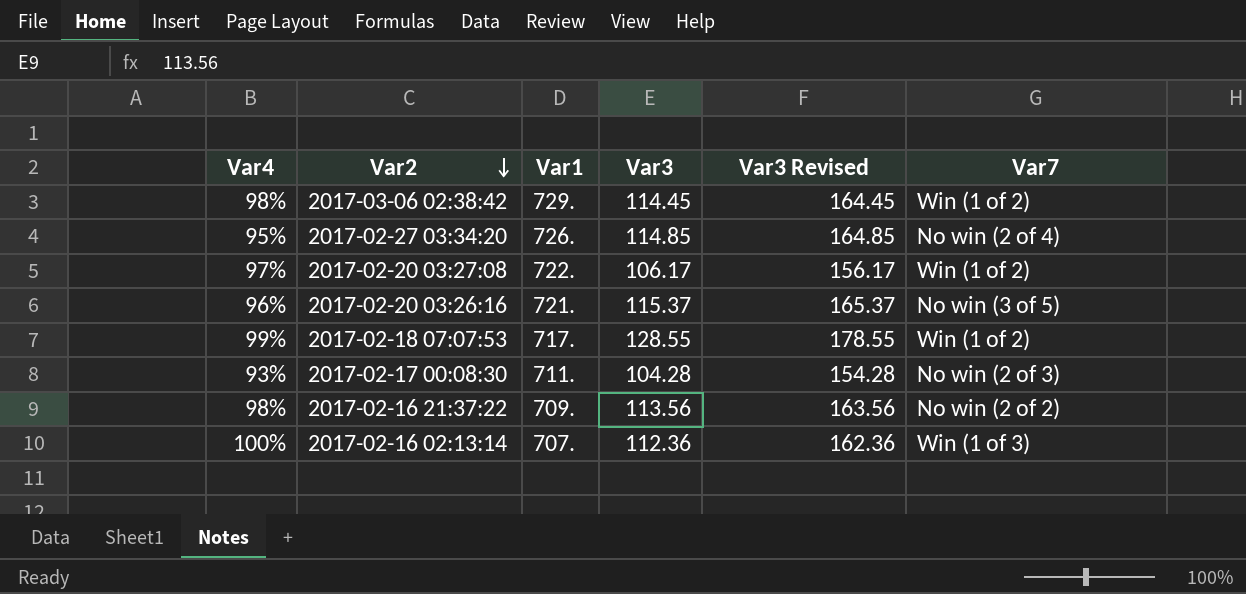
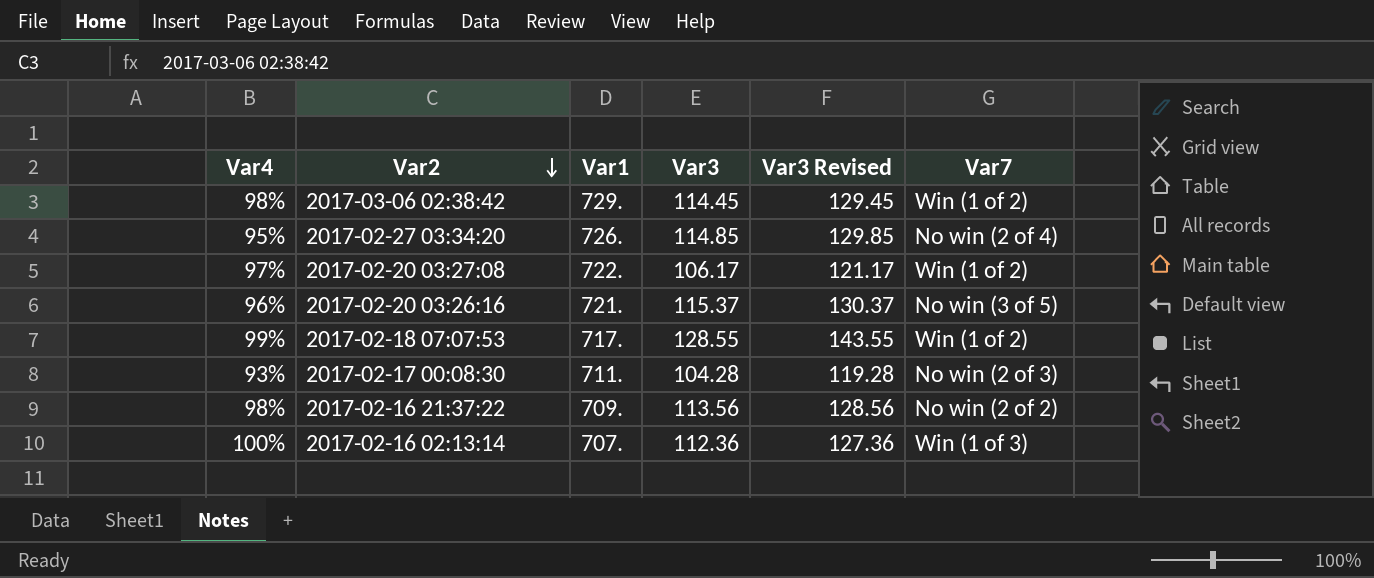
column Var3 Revised | formula: [Var3] + 50 -> [Var3] + 15

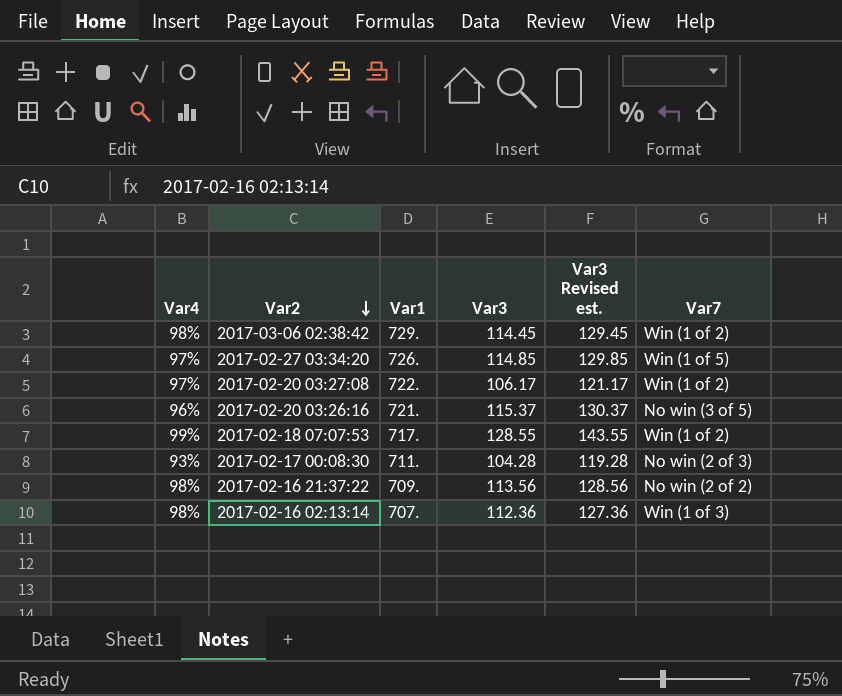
column name: Var3 Revised -> Var3 Revised est.
2017-02-27 03:34:20 | Var4: 95% -> 97%
2017-02-27 03:34:20 | Var7: No win (2 of 4) -> Win (1 of 5)
2017-02-16 02:13:14 | Var4: 100% -> 98%

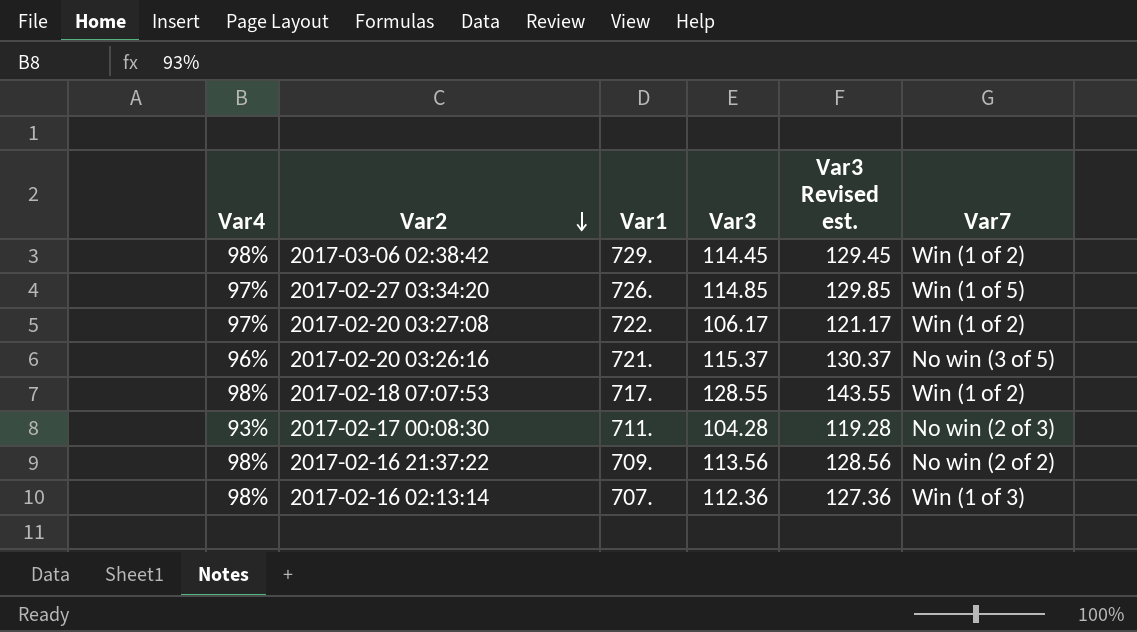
2017-02-18 07:07:53 | Var4: 99% -> 98%

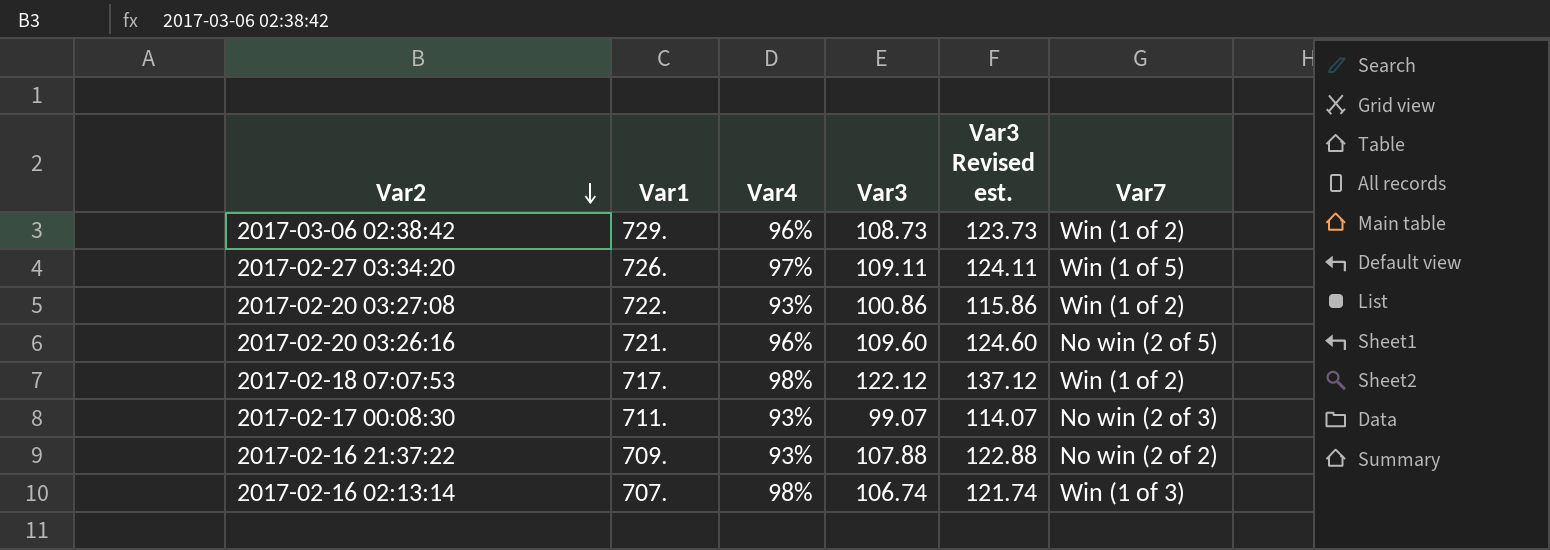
column Var4 | position: 1 -> 3
2017-03-06 02:38:42 | Var4: 98% -> 96%
2017-03-06 02:38:42 | Var3: 114.45 -> 108.73
2017-03-06 02:38:42 | Var3 Revised est.: 129.45 -> 123.73
2017-02-27 03:34:20 | Var3: 114.85 -> 109.11
2017-02-27 03:34:20 | Var3 Revised est.: 129.85 -> 124.11
2017-02-20 03:27:08 | Var4: 97% -> 93%
2017-02-20 03:27:08 | Var3: 106.17 -> 100.86
2017-02-20 03:27:08 | Var3 Revised est.: 121.17 -> 115.86
2017-02-20 03:26:16 | Var3: 115.37 -> 109.60
2017-02-20 03:26:16 | Var3 Revised est.: 130.37 -> 124.60
2017-02-20 03:26:16 | Var7: No win (3 of 5) -> No win (2 of 5)
2017-02-18 07:07:53 | Var3: 128.55 -> 122.12
2017-02-18 07:07:53 | Var3 Revised est.: 143.55 -> 137.12
2017-02-17 00:08:30 | Var3: 104.28 -> 99.07
2017-02-17 00:08:30 | Var3 Revised est.: 119.28 -> 114.07
2017-02-16 21:37:22 | Var4: 98% -> 93%
2017-02-16 21:37:22 | Var3: 113.56 -> 107.88
2017-02-16 21:37:22 | Var3 Revised est.: 128.56 -> 122.88
2017-02-16 02:13:14 | Var3: 112.36 -> 106.74
2017-02-16 02:13:14 | Var3 Revised est.: 127.36 -> 121.74

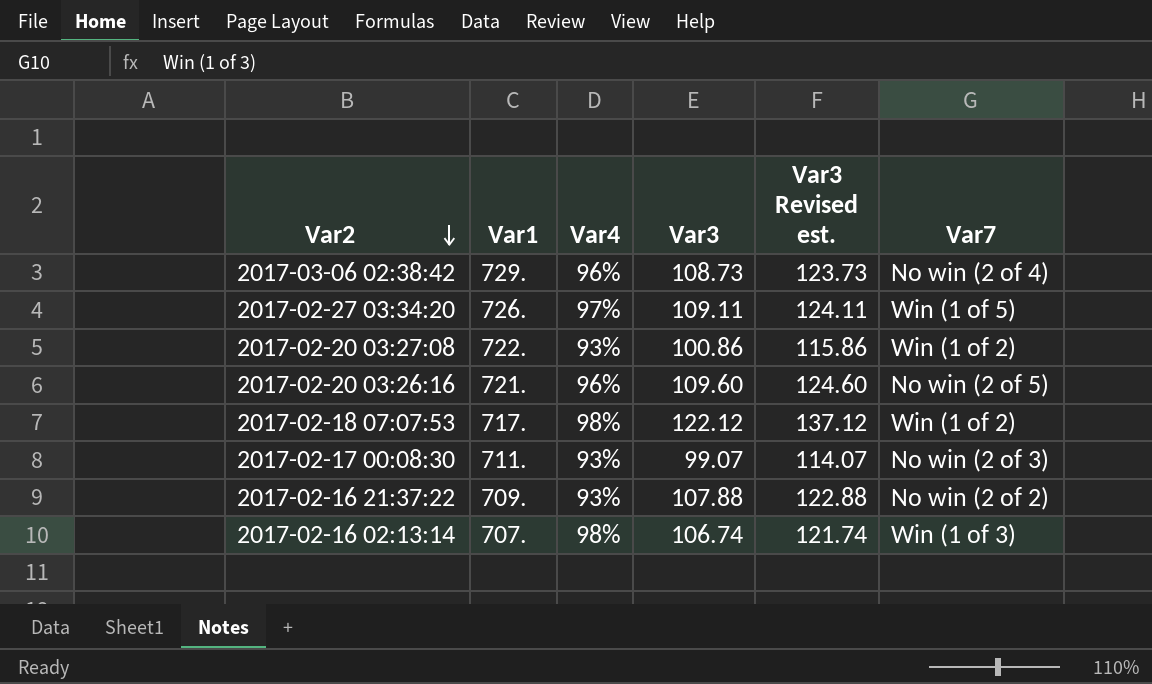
2017-03-06 02:38:42 | Var7: Win (1 of 2) -> No win (2 of 4)

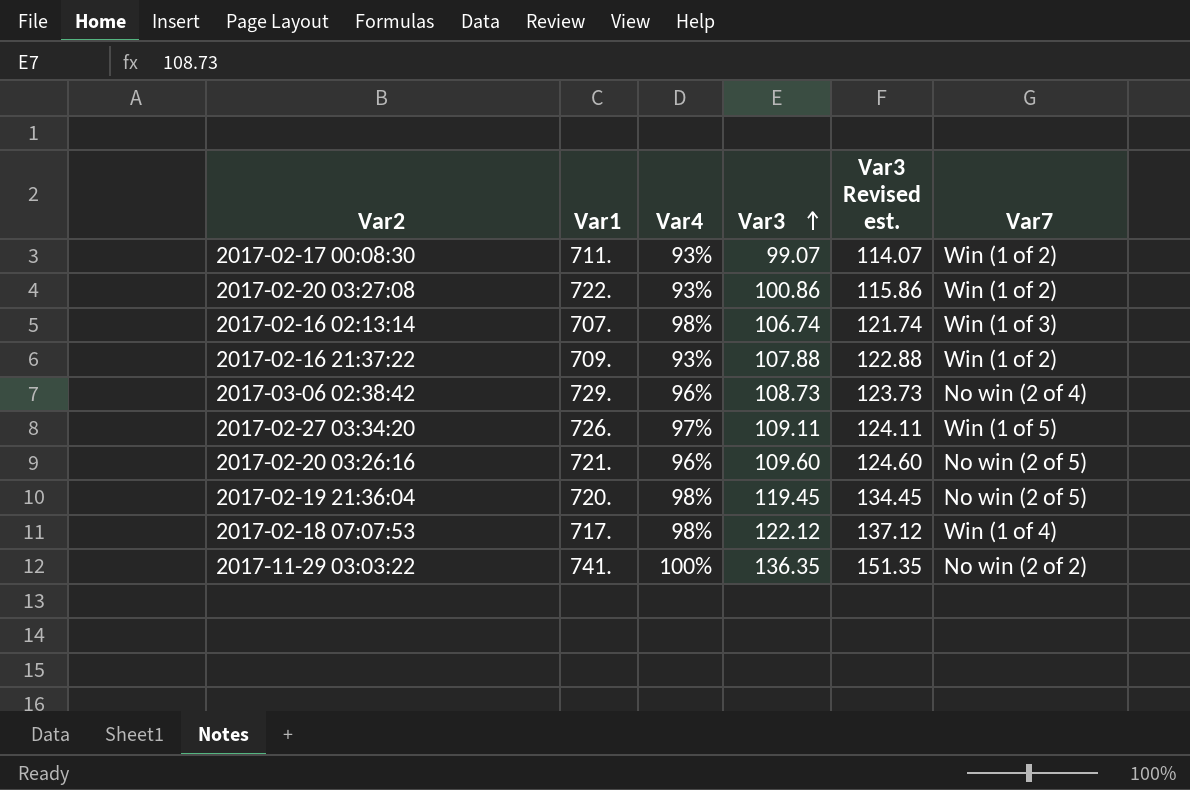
row order: Var2 descending -> Var3 ascending
2017-02-17 00:08:30 | Var7: No win (2 of 3) -> Win (1 of 2)
2017-02-16 21:37:22 | Var7: No win (2 of 2) -> Win (1 of 2)
row 2017-02-19 21:36:04: none -> 720. | 98% | 119.45 | 134.45 | No win (2 of 5)
2017-02-18 07:07:53 | Var7: Win (1 of 2) -> Win (1 of 4)
row 2017-11-29 03:03:22: none -> 741. | 100% | 136.35 | 151.35 | No win (2 of 2)

